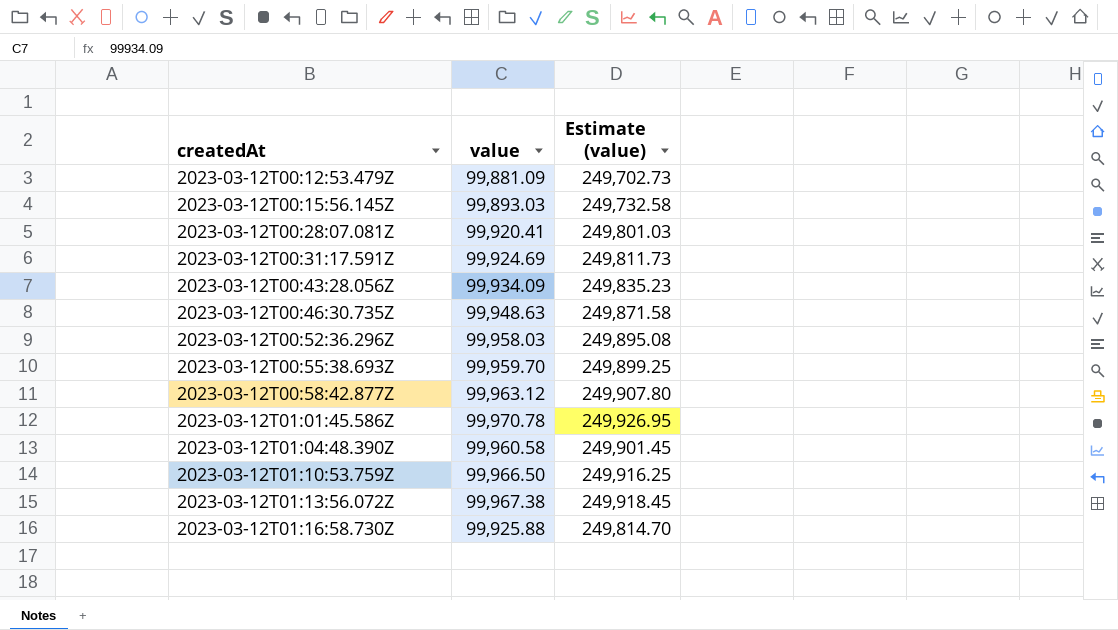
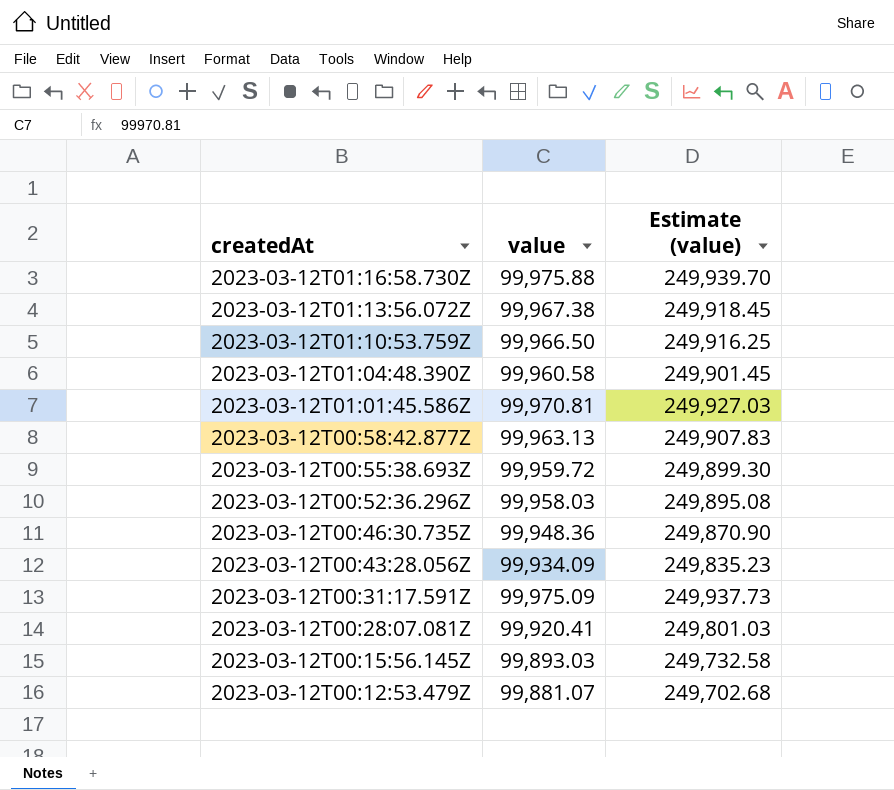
row order: createdAt ascending -> createdAt descending
2023-03-12T01:16:58.730Z | value: 99,925.88 -> 99,975.88
2023-03-12T01:16:58.730Z | Estimate (value): 249,814.70 -> 249,939.70
2023-03-12T01:01:45.586Z | value: 99,970.78 -> 99,970.81
2023-03-12T01:01:45.586Z | Estimate (value): 249,926.95 -> 249,927.03
2023-03-12T00:58:42.877Z | value: 99,963.12 -> 99,963.13
2023-03-12T00:58:42.877Z | Estimate (value): 249,907.80 -> 249,907.83
2023-03-12T00:55:38.693Z | value: 99,959.70 -> 99,959.72
2023-03-12T00:55:38.693Z | Estimate (value): 249,899.25 -> 249,899.30
2023-03-12T00:46:30.735Z | value: 99,948.63 -> 99,948.36
2023-03-12T00:46:30.735Z | Estimate (value): 249,871.58 -> 249,870.90
2023-03-12T00:31:17.591Z | value: 99,924.69 -> 99,975.09
2023-03-12T00:31:17.591Z | Estimate (value): 249,811.73 -> 249,937.73
2023-03-12T00:12:53.479Z | value: 99,881.09 -> 99,881.07
2023-03-12T00:12:53.479Z | Estimate (value): 249,702.73 -> 249,702.68

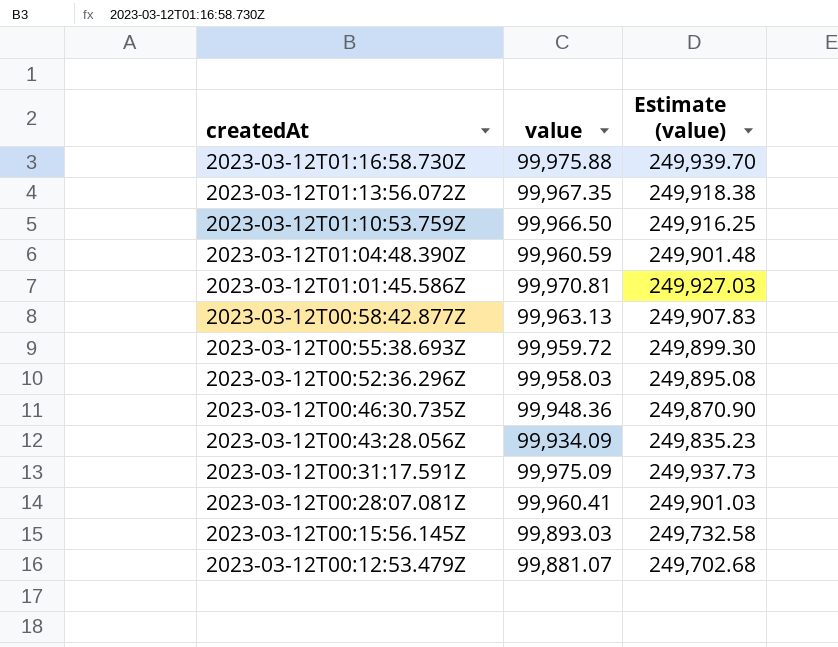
2023-03-12T01:13:56.072Z | value: 99,967.38 -> 99,967.35
2023-03-12T01:13:56.072Z | Estimate (value): 249,918.45 -> 249,918.38
2023-03-12T01:04:48.390Z | value: 99,960.58 -> 99,960.59
2023-03-12T01:04:48.390Z | Estimate (value): 249,901.45 -> 249,901.48
2023-03-12T00:28:07.081Z | value: 99,920.41 -> 99,960.41
2023-03-12T00:28:07.081Z | Estimate (value): 249,801.03 -> 249,901.03

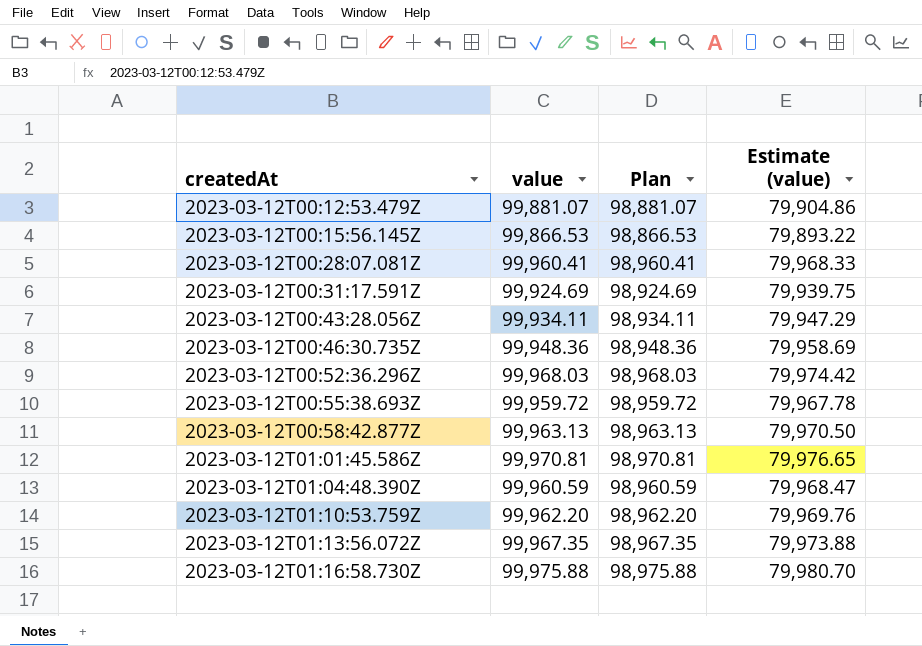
row order: createdAt descending -> createdAt ascending
column Plan | formula: none -> [value] - 1000
column Estimate (value) | formula: [value] * 2.5 -> [value] * 0.8
2023-03-12T00:15:56.145Z | value: 99,893.03 -> 99,866.53
2023-03-12T00:31:17.591Z | value: 99,975.09 -> 99,924.69
2023-03-12T00:43:28.056Z | value: 99,934.09 -> 99,934.11
2023-03-12T00:52:36.296Z | value: 99,958.03 -> 99,968.03
2023-03-12T01:10:53.759Z | value: 99,966.50 -> 99,962.20

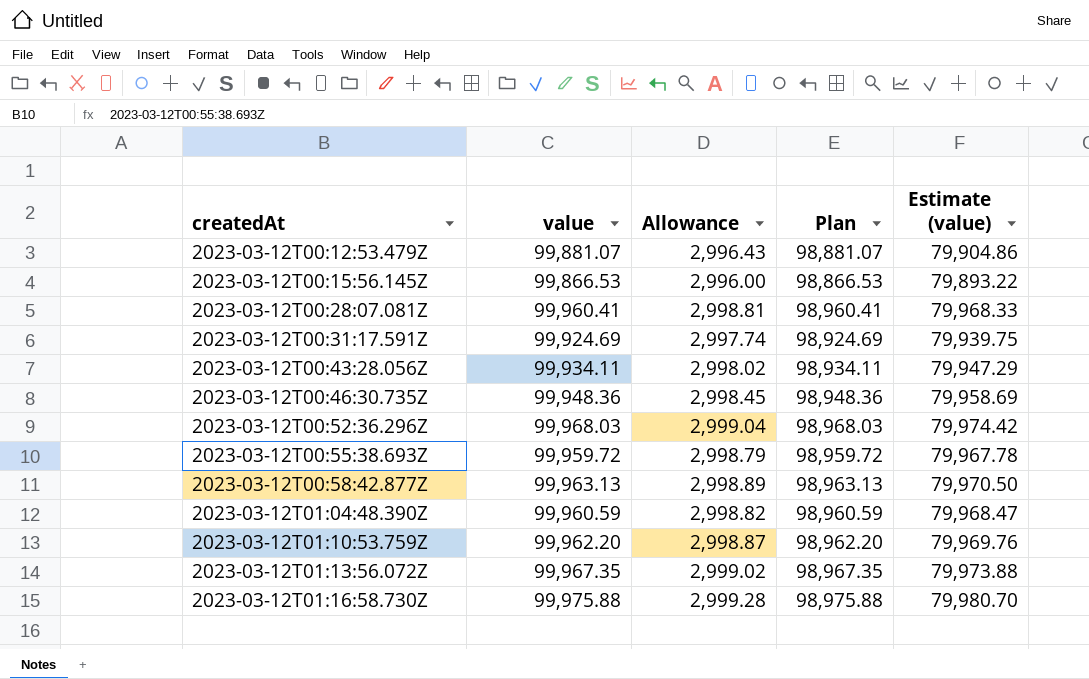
column Allowance | formula: none -> [value] * 0.03
row 2023-03-12T01:01:45.586Z: 99,970.81 | 98,970.81 | 79,976.65 -> none

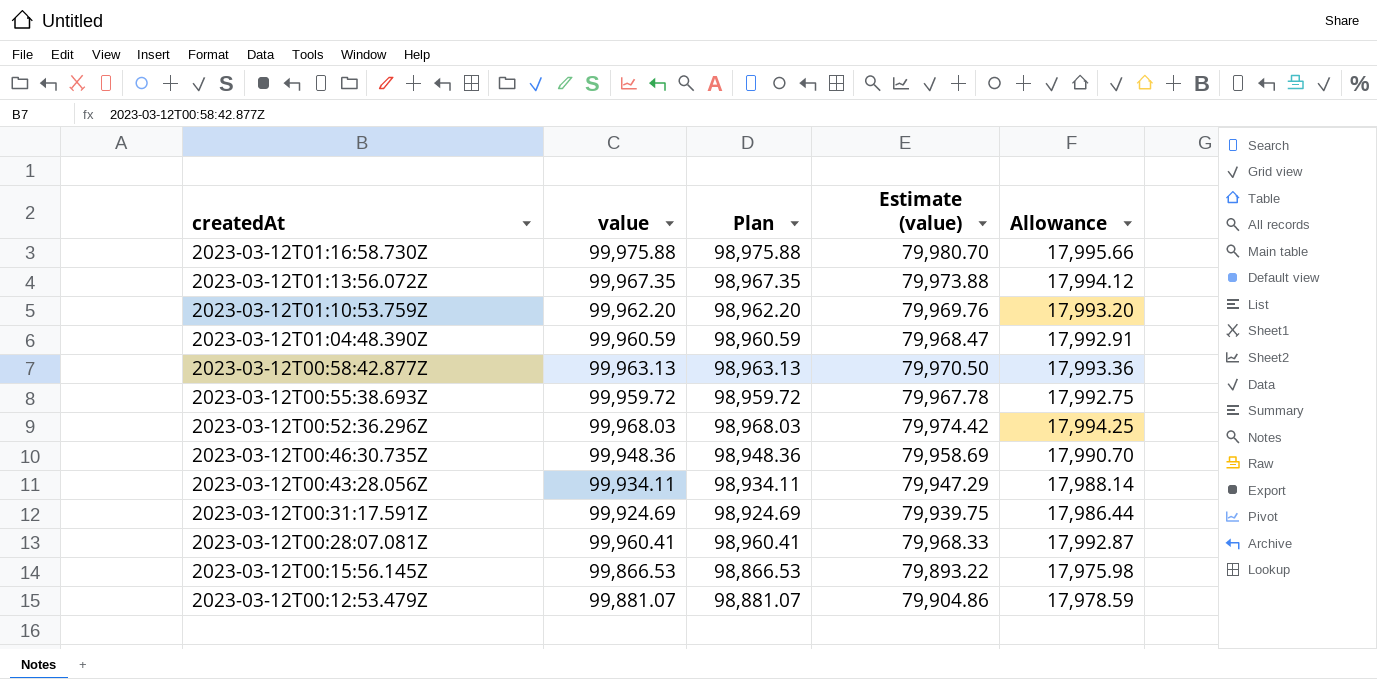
row order: createdAt ascending -> createdAt descending
column Allowance | formula: [value] * 0.03 -> [value] * 0.18
column Allowance | position: 3 -> 5

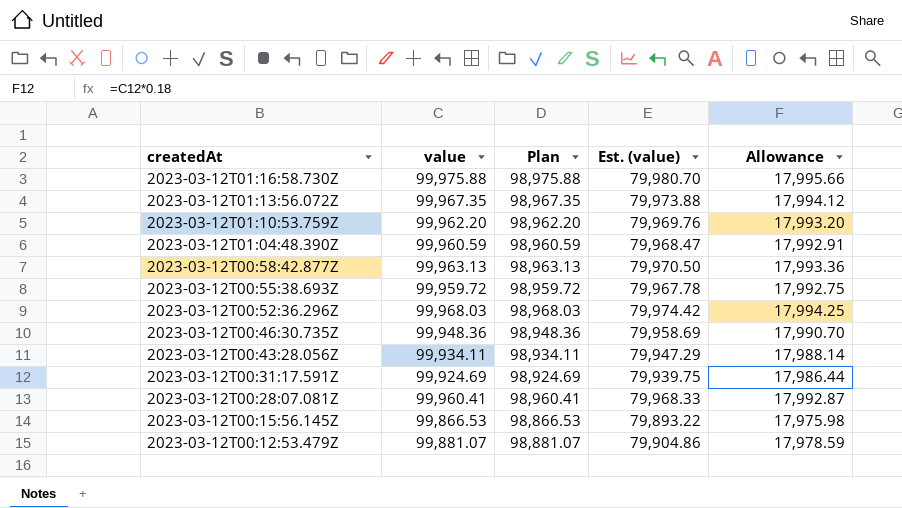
column name: Estimate (value) -> Est. (value)

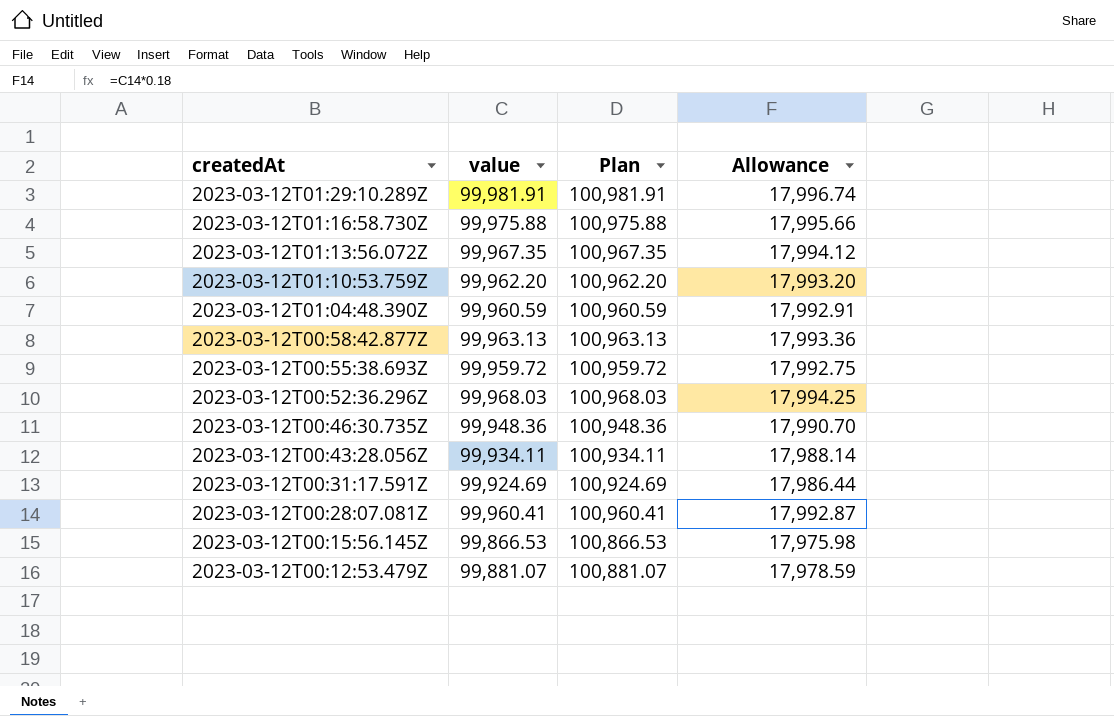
column Est. (value) | formula: [value] * 0.8 -> none
column Plan | formula: [value] - 1000 -> [value] + 1000
row 2023-03-12T01:29:10.289Z: none -> 99,981.91 | 100,981.91 | 17,996.74

